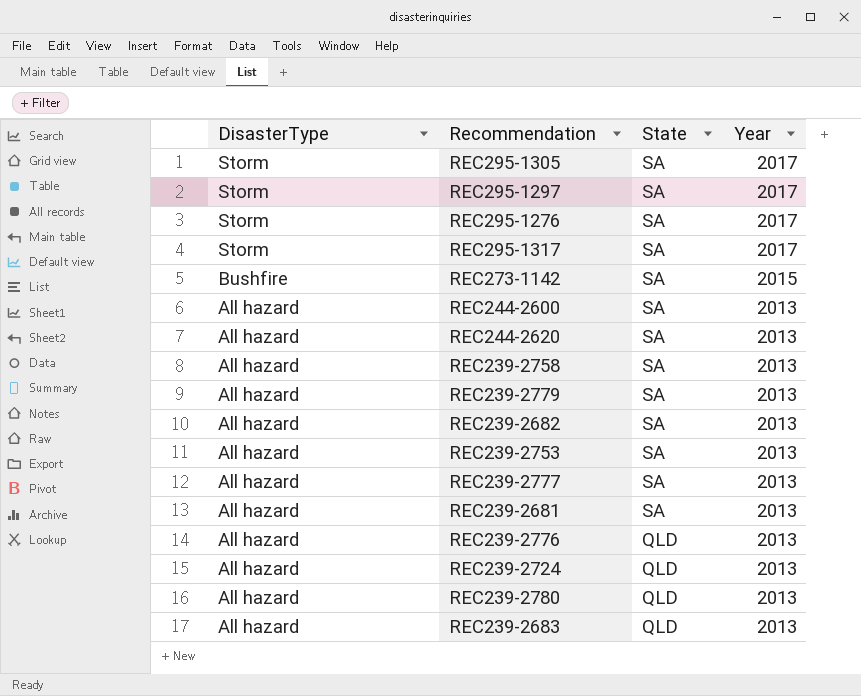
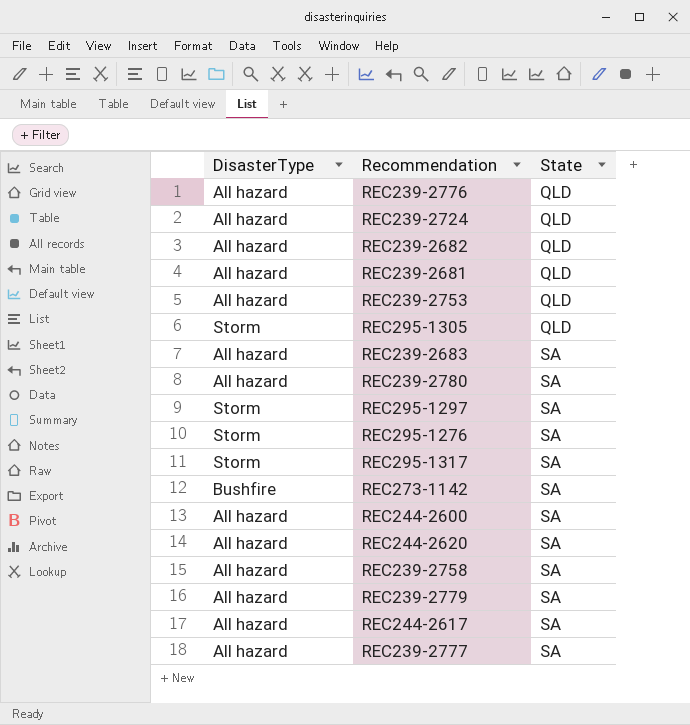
row order: DisasterType descending -> State ascending
column Year | position: 4 -> none
REC239-2682 | State: SA -> QLD
REC239-2681 | State: SA -> QLD
REC239-2753 | State: SA -> QLD
REC295-1305 | State: SA -> QLD
REC239-2683 | State: QLD -> SA
REC239-2780 | State: QLD -> SA
row REC244-2617: none -> All hazard | SA

